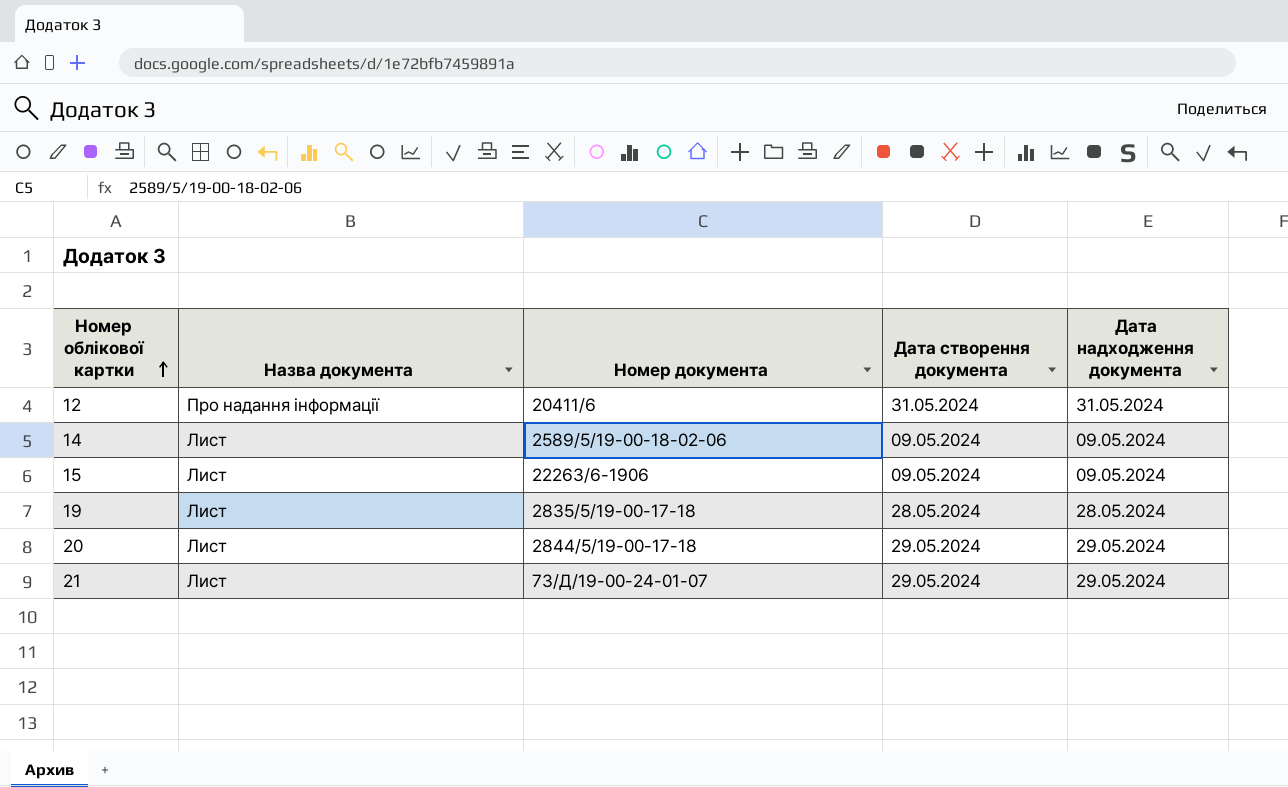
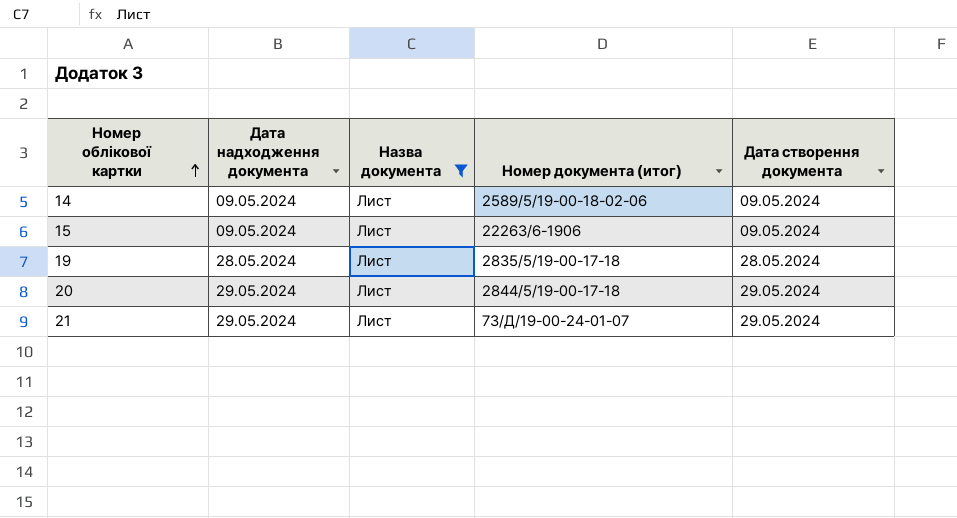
filter: none -> Назва документа = Лист
column Дата надходження документа | position: 5 -> 2
column name: Номер документа -> Номер документа (итог)

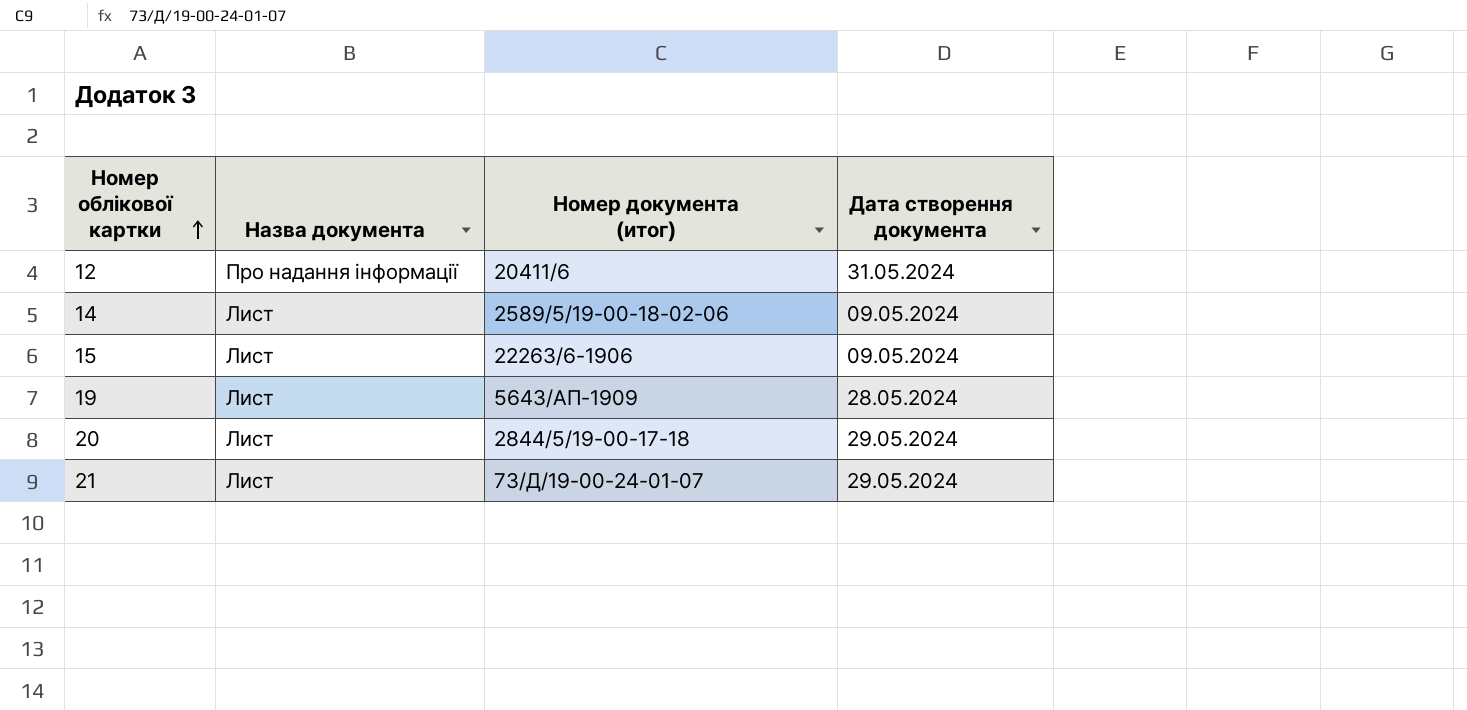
filter: Назва документа = Лист -> none
column Дата надходження документа | position: 2 -> none
19 | Номер документа (итог): 2835/5/19-00-17-18 -> 5643/АП-1909

